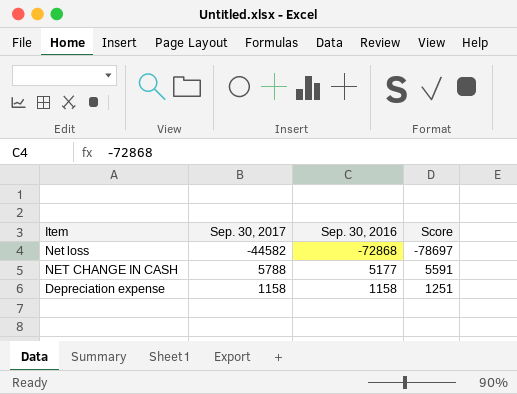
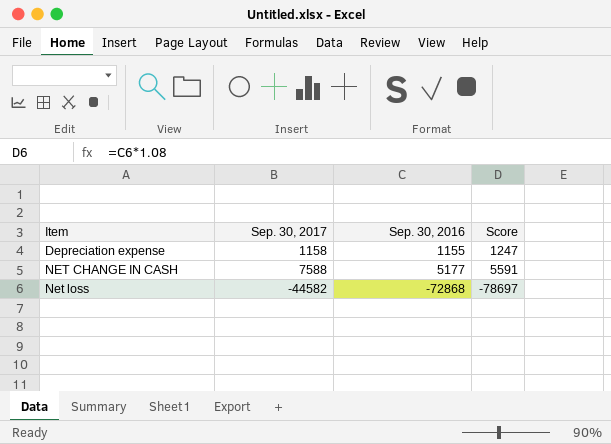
row order: Item descending -> Item ascending
Depreciation expense | Sep. 30, 2016: 1158 -> 1155
Depreciation expense | Score: 1251 -> 1247
NET CHANGE IN CASH | Sep. 30, 2017: 5788 -> 7588

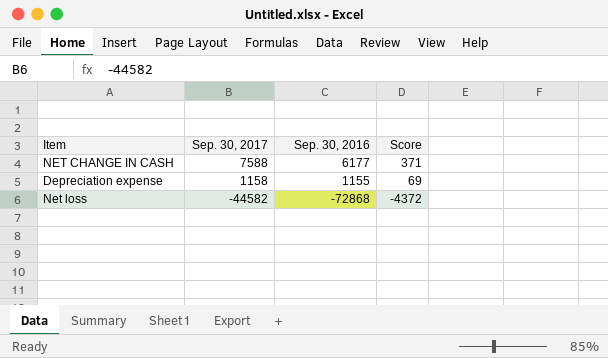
row order: Item ascending -> Sep. 30, 2017 descending
column Score | formula: [Sep. 30, 2016] * 1.08 -> [Sep. 30, 2016] * 0.06
NET CHANGE IN CASH | Sep. 30, 2016: 5177 -> 6177

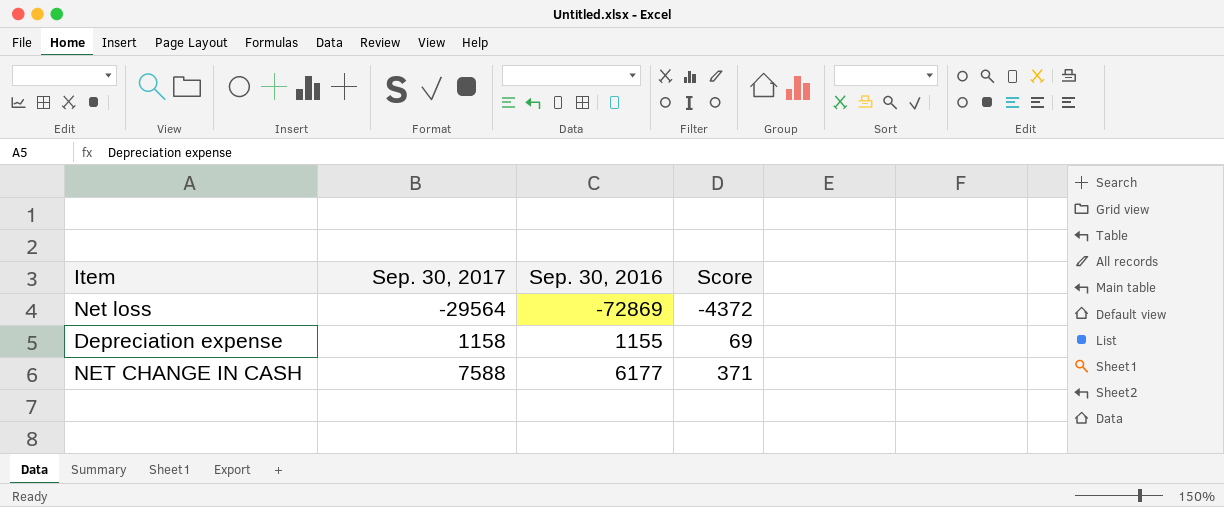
row order: Sep. 30, 2017 descending -> Sep. 30, 2017 ascending
Net loss | Sep. 30, 2017: -44582 -> -29564
Net loss | Sep. 30, 2016: -72868 -> -72869

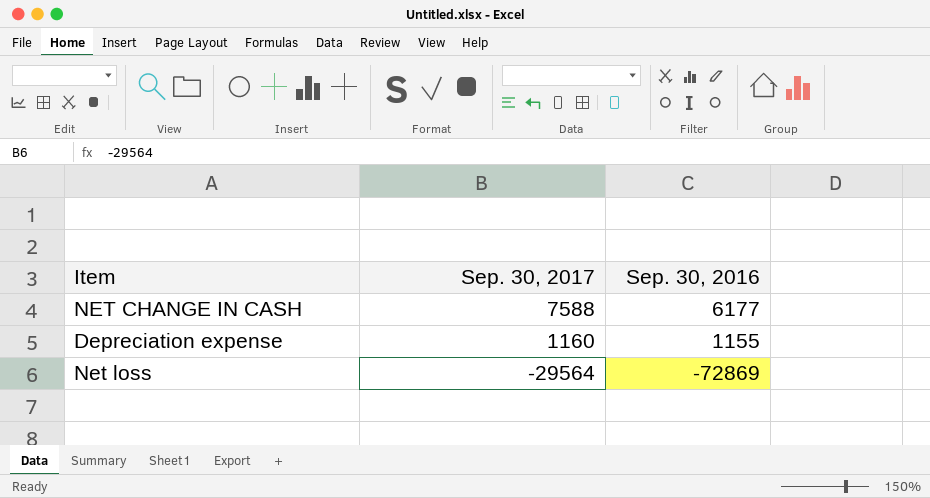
row order: Sep. 30, 2017 ascending -> Sep. 30, 2017 descending
column Score | formula: [Sep. 30, 2016] * 0.06 -> none
Depreciation expense | Sep. 30, 2017: 1158 -> 1160

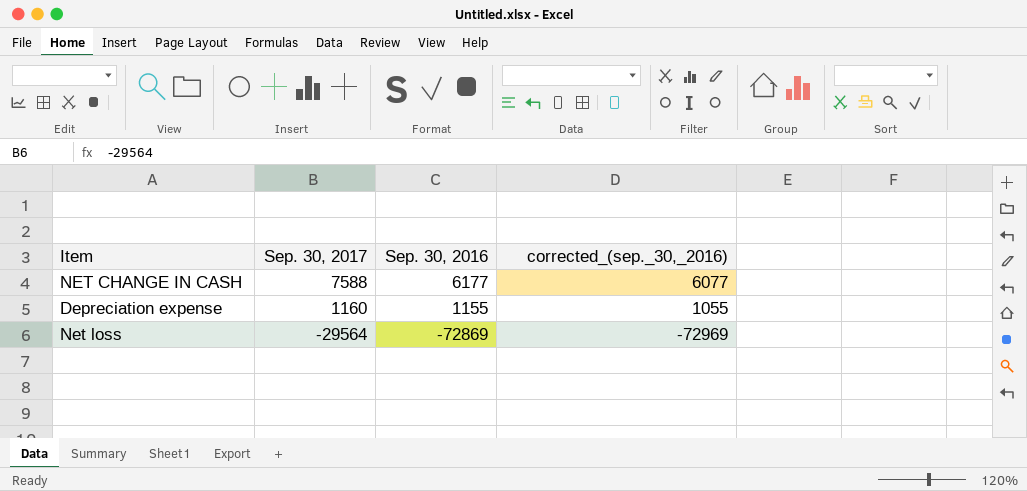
column corrected_(sep._30,_2016) | formula: none -> [Sep. 30, 2016] - 100

